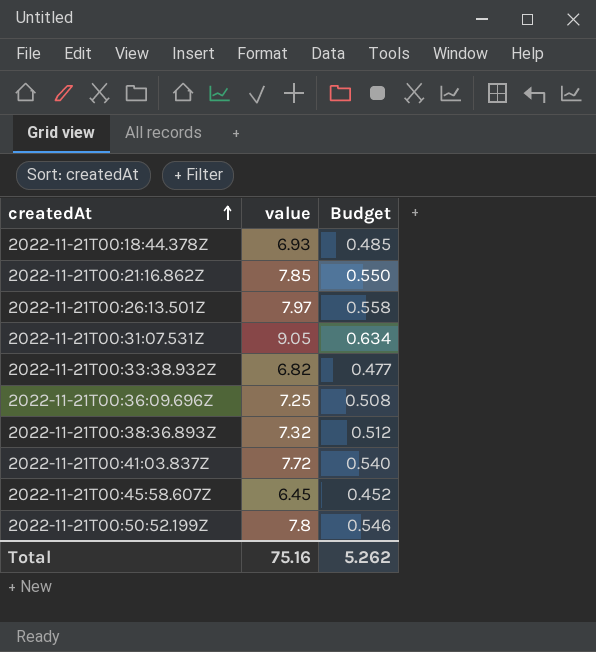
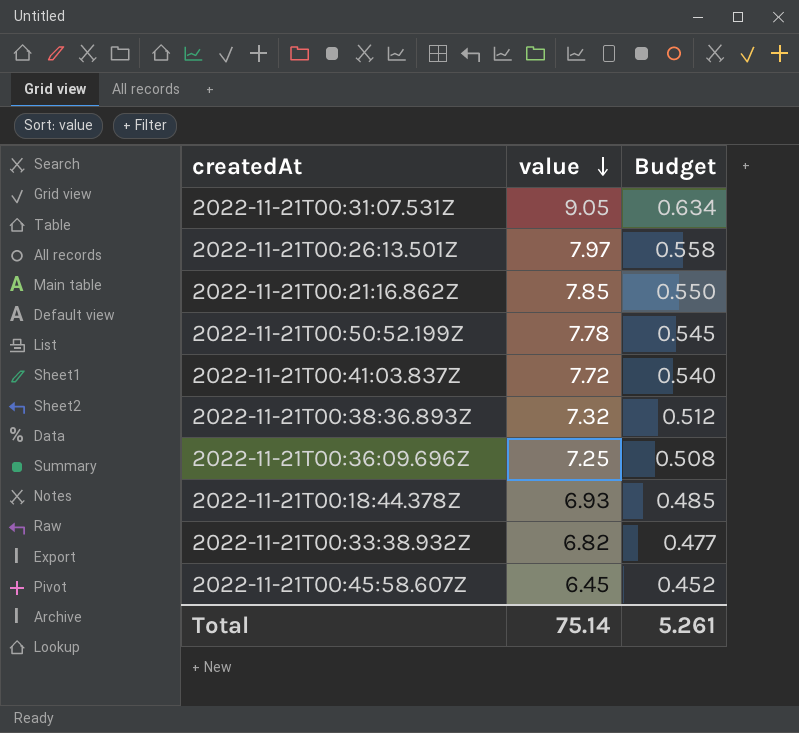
row order: createdAt ascending -> value descending
2022-11-21T00:50:52.199Z | value: 7.8 -> 7.78
2022-11-21T00:50:52.199Z | Budget: 0.546 -> 0.545
Total | value: 75.16 -> 75.14
Total | Budget: 5.262 -> 5.261

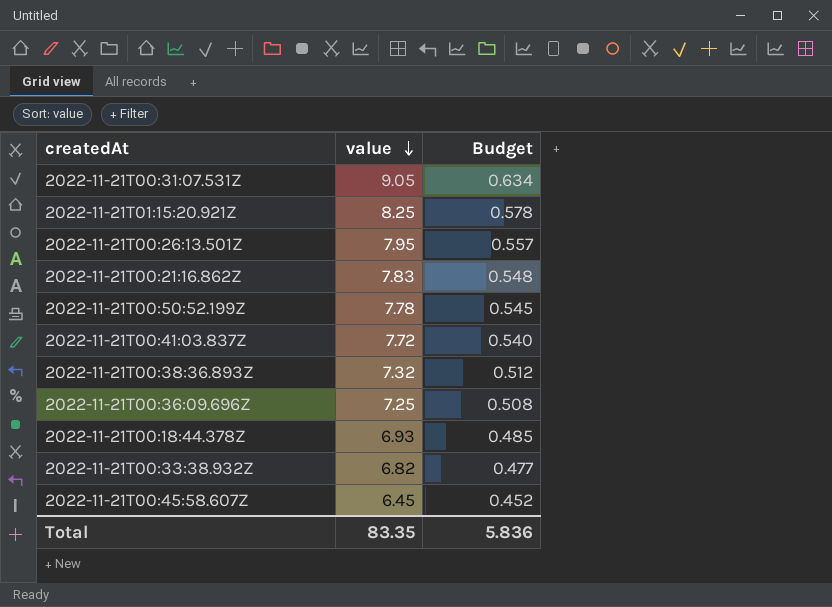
row 2022-11-21T01:15:20.921Z: none -> 8.25 | 0.578
2022-11-21T00:26:13.501Z | value: 7.97 -> 7.95
2022-11-21T00:26:13.501Z | Budget: 0.558 -> 0.557
2022-11-21T00:21:16.862Z | value: 7.85 -> 7.83
2022-11-21T00:21:16.862Z | Budget: 0.550 -> 0.548
Total | value: 75.14 -> 83.35
Total | Budget: 5.261 -> 5.836

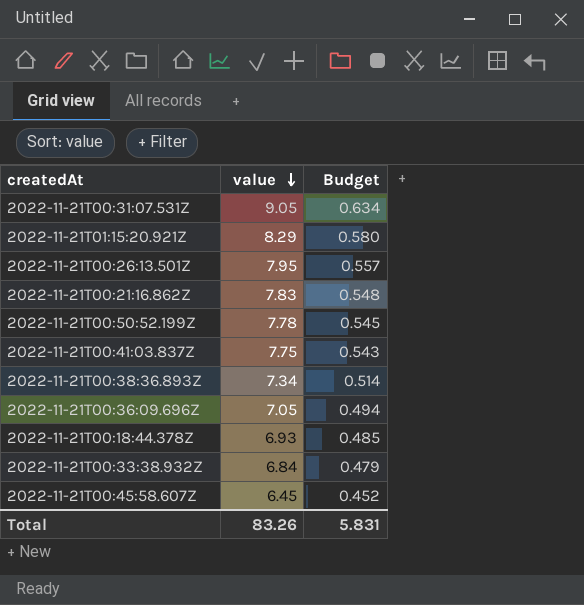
2022-11-21T01:15:20.921Z | value: 8.25 -> 8.29
2022-11-21T01:15:20.921Z | Budget: 0.578 -> 0.580
2022-11-21T00:41:03.837Z | value: 7.72 -> 7.75
2022-11-21T00:41:03.837Z | Budget: 0.540 -> 0.543
2022-11-21T00:38:36.893Z | value: 7.32 -> 7.34
2022-11-21T00:38:36.893Z | Budget: 0.512 -> 0.514
2022-11-21T00:36:09.696Z | value: 7.25 -> 7.05
2022-11-21T00:36:09.696Z | Budget: 0.508 -> 0.494
2022-11-21T00:33:38.932Z | value: 6.82 -> 6.84
2022-11-21T00:33:38.932Z | Budget: 0.477 -> 0.479
Total | value: 83.35 -> 83.26
Total | Budget: 5.836 -> 5.831

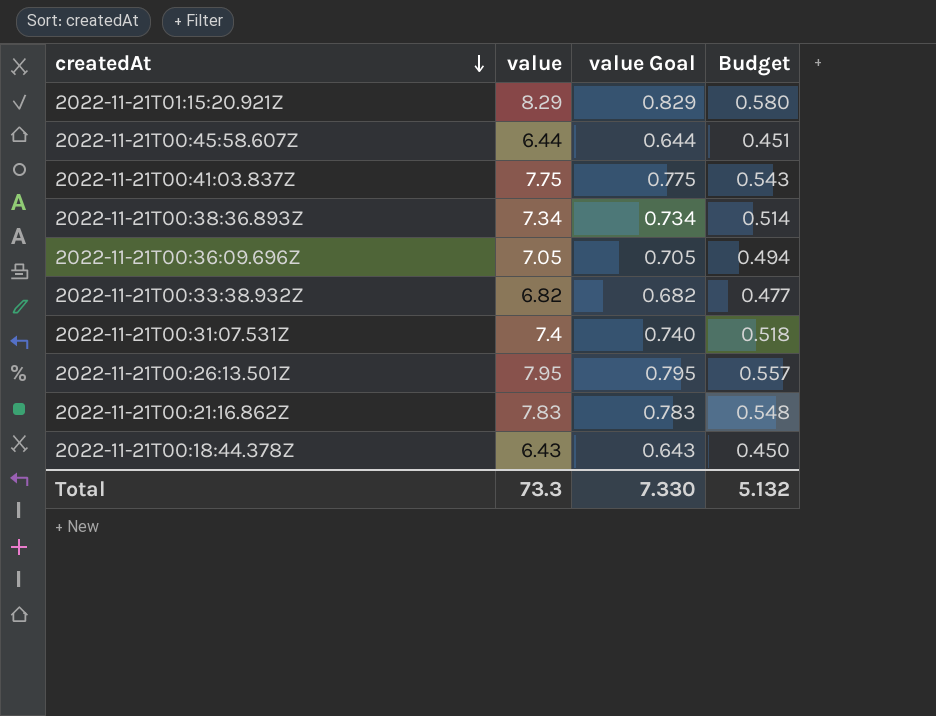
row order: value descending -> createdAt descending
column value Goal | formula: none -> [value] * 0.1
row 2022-11-21T00:50:52.199Z: 7.78 | 0.545 -> none
2022-11-21T00:45:58.607Z | value: 6.45 -> 6.44
2022-11-21T00:45:58.607Z | Budget: 0.452 -> 0.451
2022-11-21T00:33:38.932Z | value: 6.84 -> 6.82
2022-11-21T00:33:38.932Z | Budget: 0.479 -> 0.477
2022-11-21T00:31:07.531Z | value: 9.05 -> 7.4
2022-11-21T00:31:07.531Z | Budget: 0.634 -> 0.518
2022-11-21T00:18:44.378Z | value: 6.93 -> 6.43
2022-11-21T00:18:44.378Z | Budget: 0.485 -> 0.450
Total | value: 83.26 -> 73.3
Total | Budget: 5.831 -> 5.132

